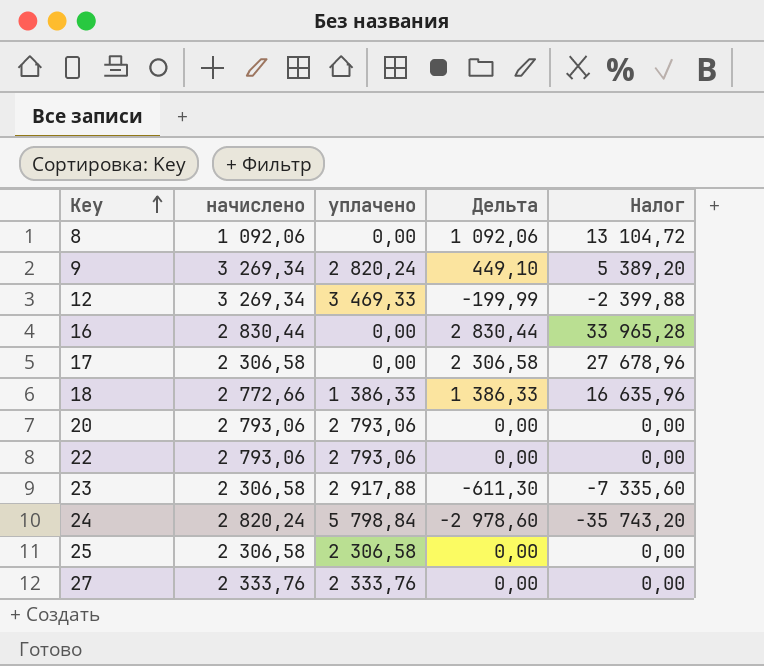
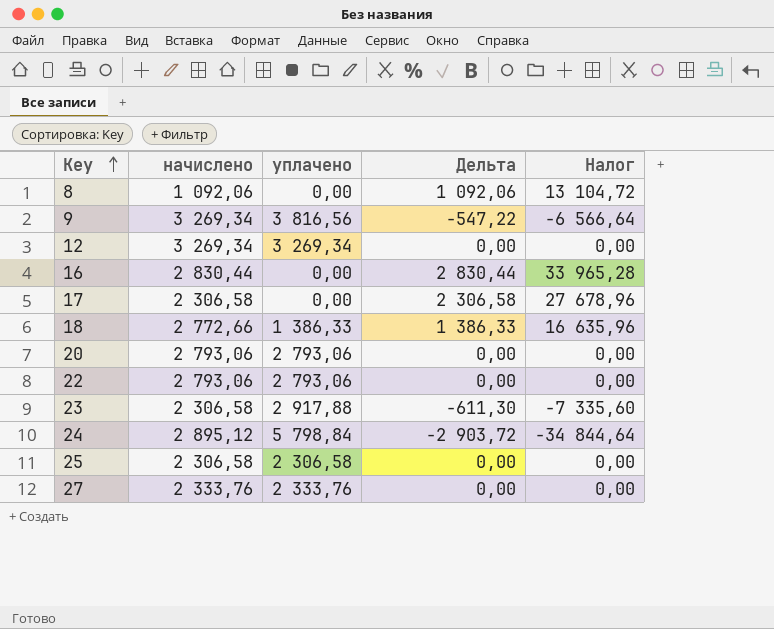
9 | уплачено: 2 820,24 -> 3 816,56
9 | Дельта: 449,10 -> -547,22
9 | Налог: 5 389,20 -> -6 566,64
12 | уплачено: 3 469,33 -> 3 269,34
12 | Дельта: -199,99 -> 0,00
12 | Налог: -2 399,88 -> 0,00
24 | начислено: 2 820,24 -> 2 895,12
24 | Дельта: -2 978,60 -> -2 903,72
24 | Налог: -35 743,20 -> -34 844,64

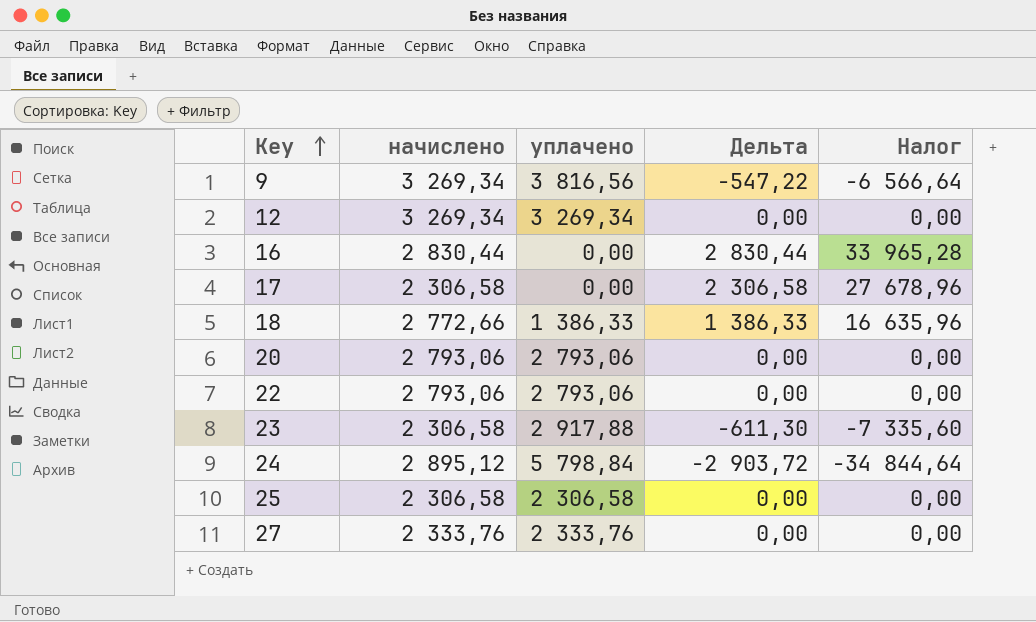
row 8: 1 092,06 | 0,00 | 1 092,06 | 13 104,72 -> none

